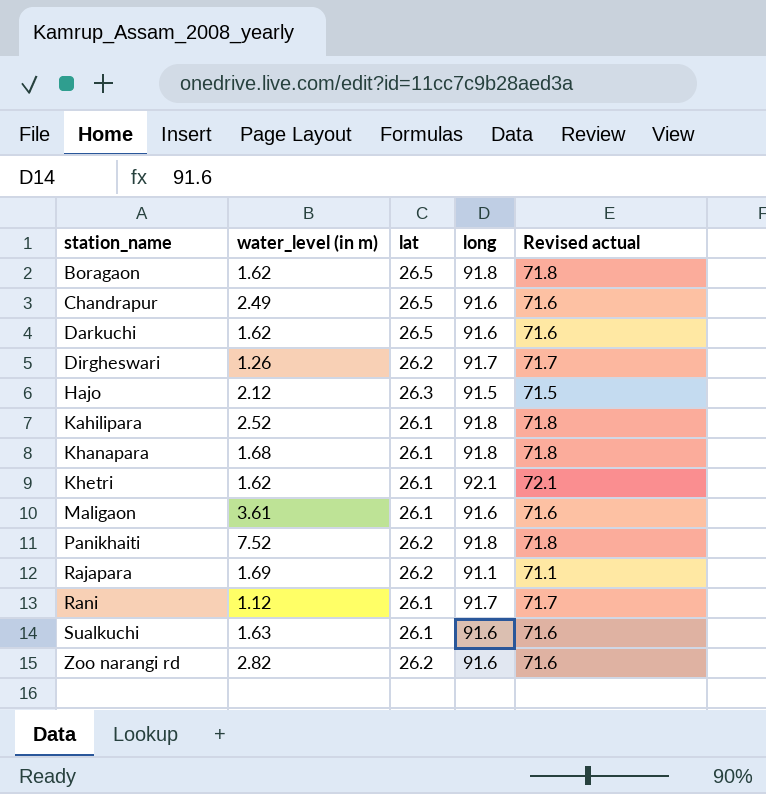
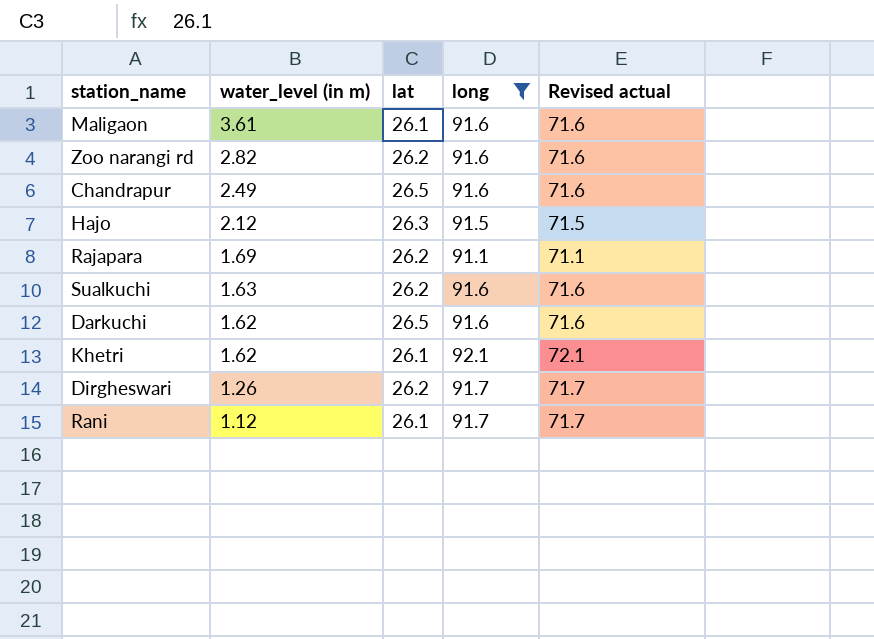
filter: none -> long != 91.8
row order: station_name ascending -> water_level (in m) descending
Sualkuchi | lat: 26.1 -> 26.2

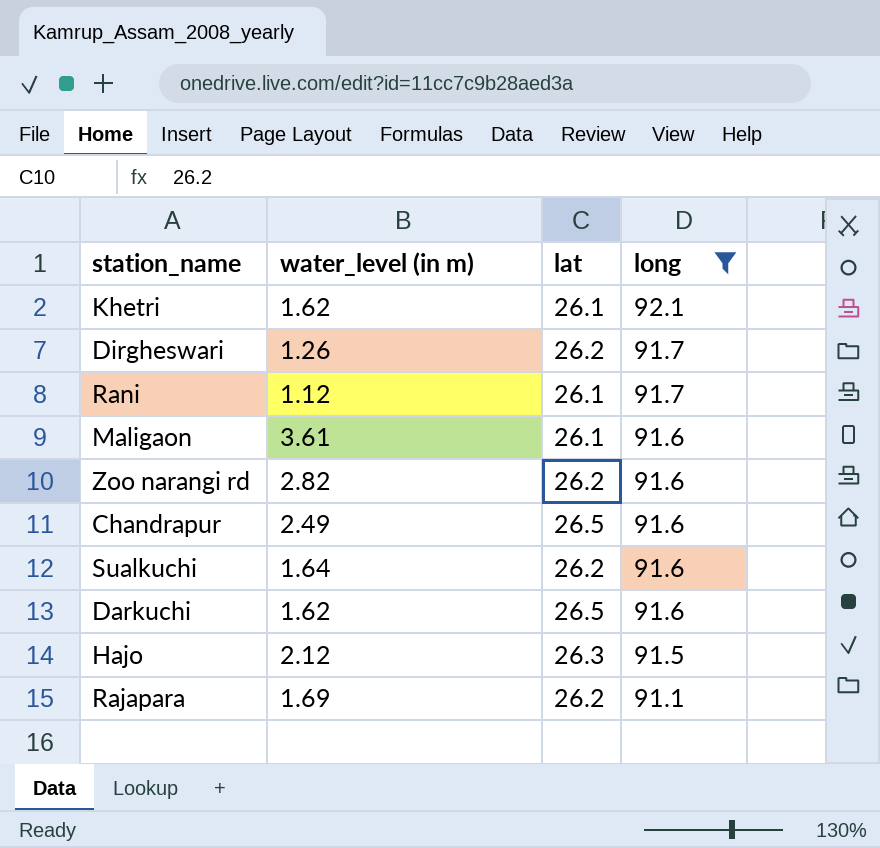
row order: water_level (in m) descending -> long descending
column Revised actual | formula: [long] - 20 -> none
Sualkuchi | water_level (in m): 1.63 -> 1.64

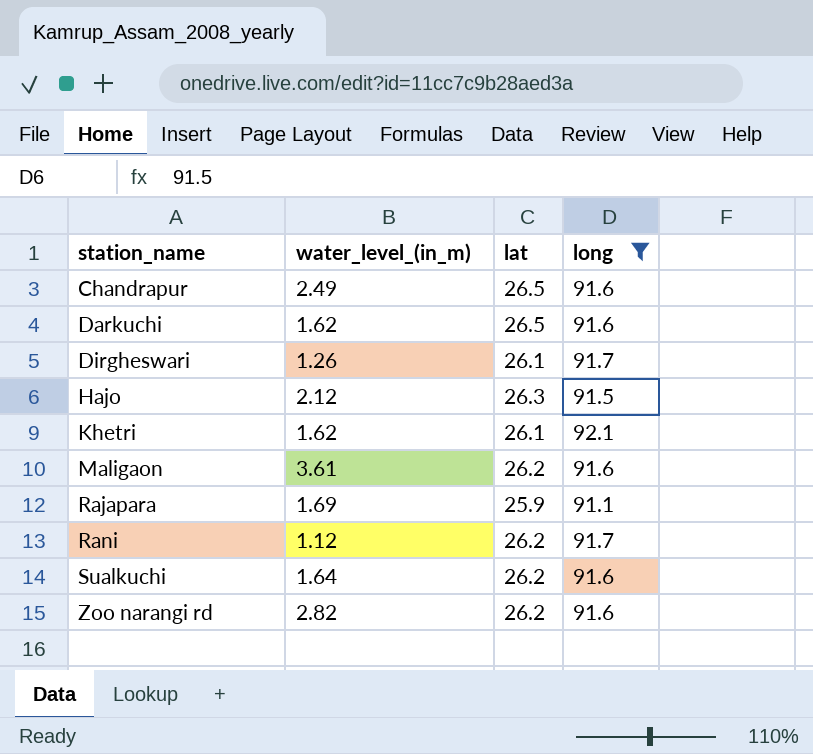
row order: long descending -> station_name ascending
column name: water_level (in m) -> water_level_(in_m)
Dirgheswari | lat: 26.2 -> 26.1
Maligaon | lat: 26.1 -> 26.2
Rajapara | lat: 26.2 -> 25.9
Rani | lat: 26.1 -> 26.2

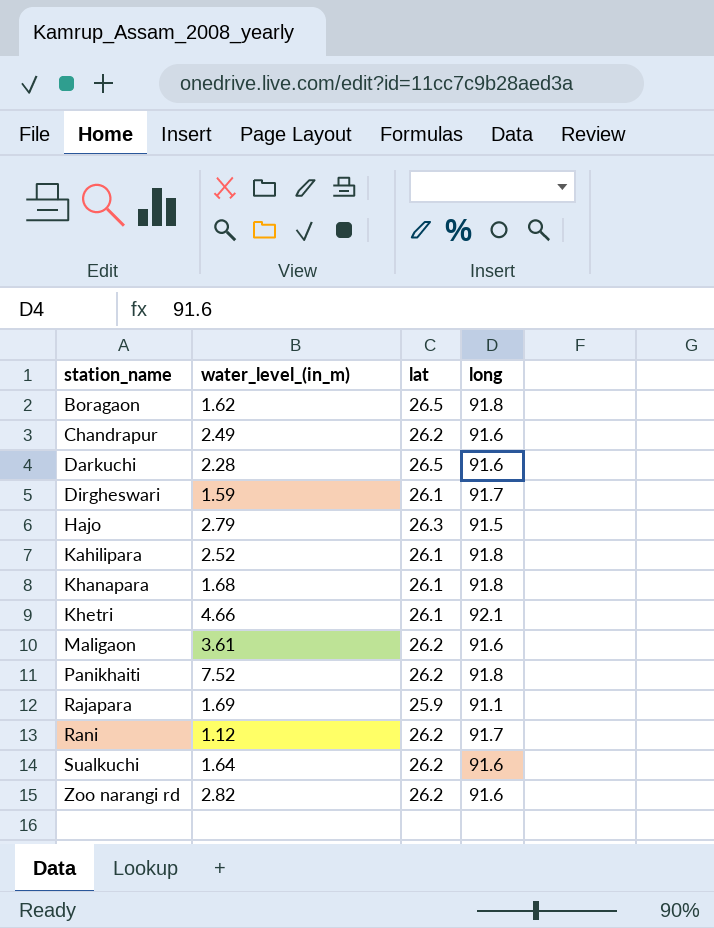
filter: long != 91.8 -> none
Chandrapur | lat: 26.5 -> 26.2
Darkuchi | water_level_(in_m): 1.62 -> 2.28
Dirgheswari | water_level_(in_m): 1.26 -> 1.59
Hajo | water_level_(in_m): 2.12 -> 2.79
Khetri | water_level_(in_m): 1.62 -> 4.66

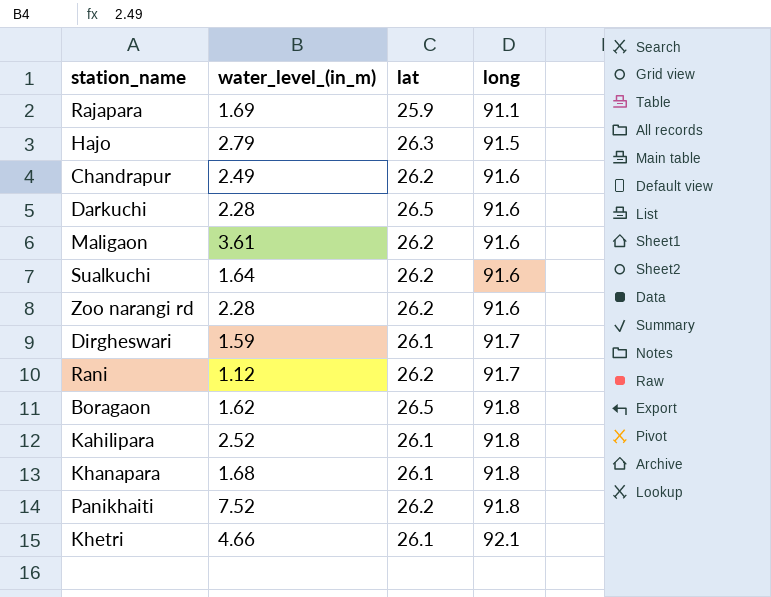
row order: station_name ascending -> long ascending
Zoo narangi rd | water_level_(in_m): 2.82 -> 2.28

